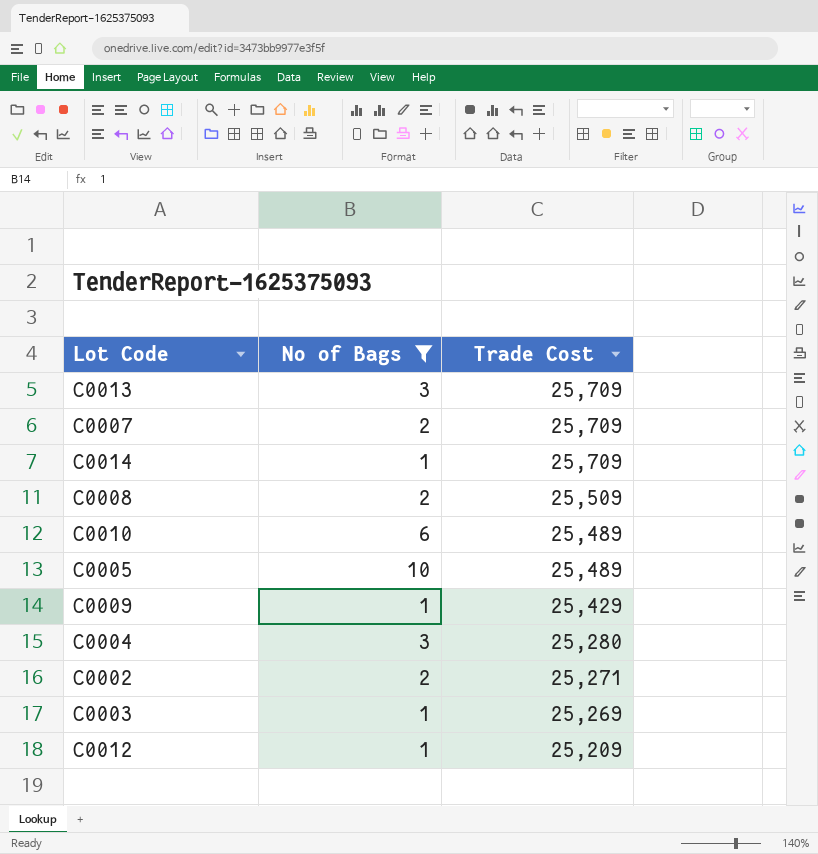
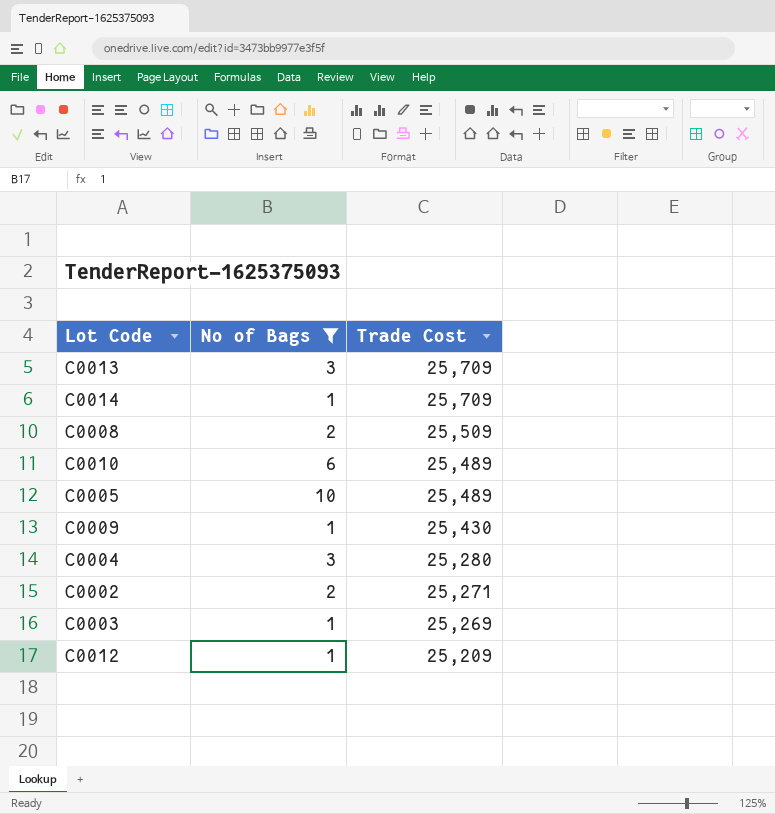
row C0007: 2 | 25,709 -> none
C0009 | Trade Cost: 25,429 -> 25,430

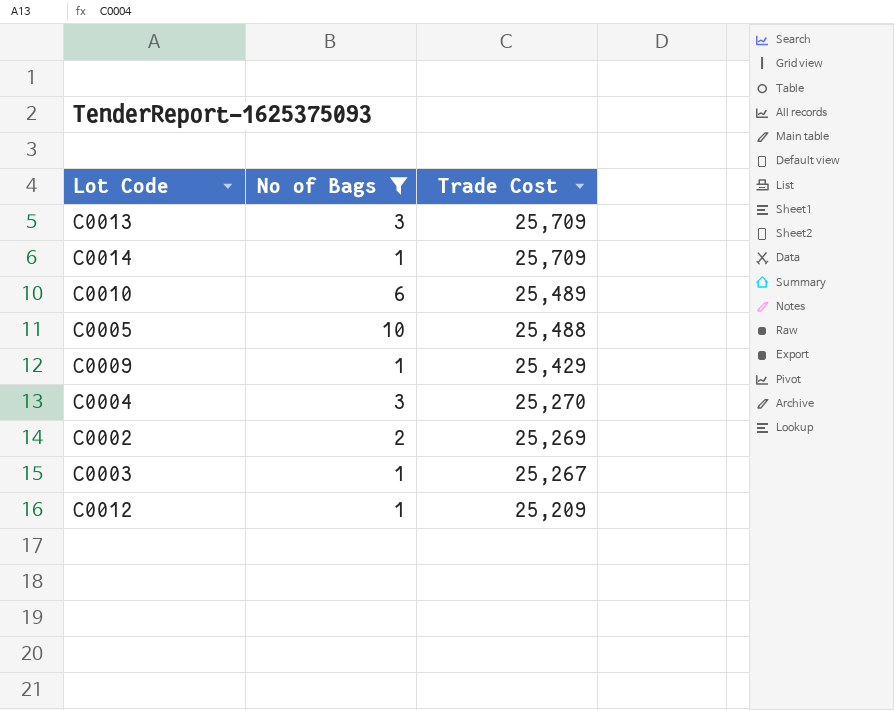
row C0008: 2 | 25,509 -> none
C0005 | Trade Cost: 25,489 -> 25,488
C0009 | Trade Cost: 25,430 -> 25,429
C0004 | Trade Cost: 25,280 -> 25,270
C0002 | Trade Cost: 25,271 -> 25,269
C0003 | Trade Cost: 25,269 -> 25,267

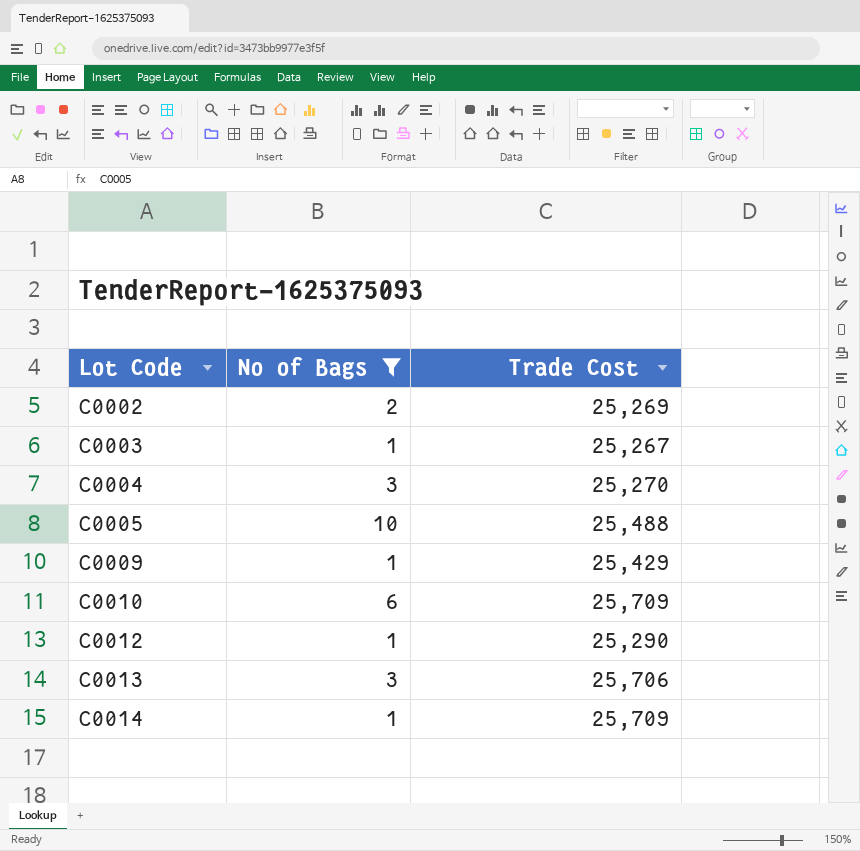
row order: Trade Cost descending -> Lot Code ascending
C0010 | Trade Cost: 25,489 -> 25,709
C0012 | Trade Cost: 25,209 -> 25,290
C0013 | Trade Cost: 25,709 -> 25,706

